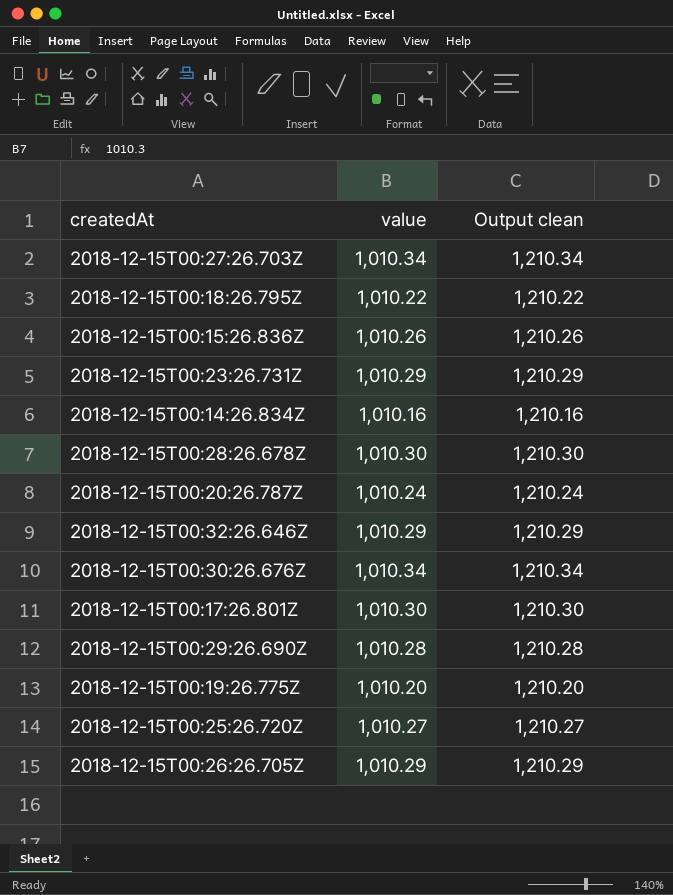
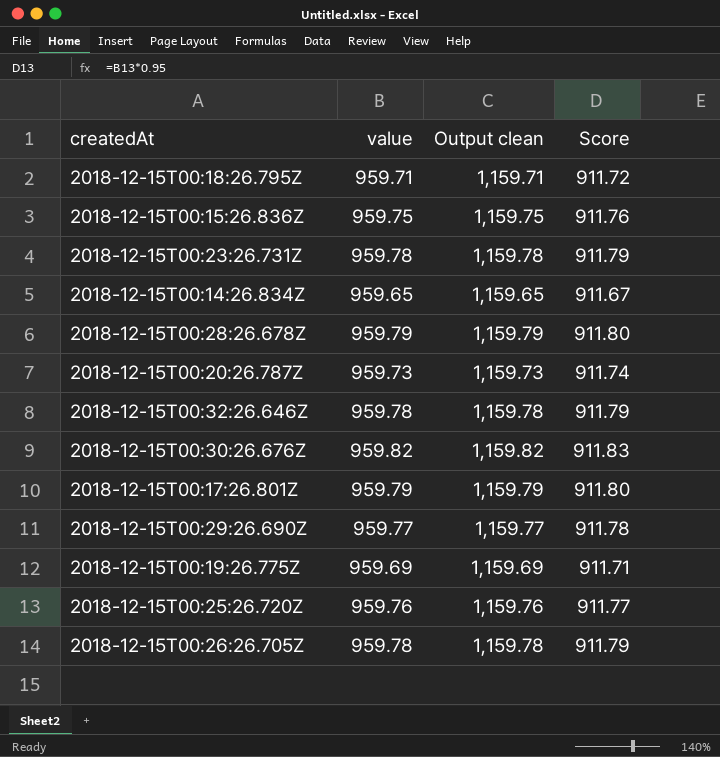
column Score | formula: none -> [value] * 0.95
row 2018-12-15T00:27:26.703Z: 1,010.34 | 1,210.34 -> none
2018-12-15T00:18:26.795Z | value: 1,010.22 -> 959.71
2018-12-15T00:18:26.795Z | Output clean: 1,210.22 -> 1,159.71
2018-12-15T00:15:26.836Z | value: 1,010.26 -> 959.75
2018-12-15T00:15:26.836Z | Output clean: 1,210.26 -> 1,159.75
2018-12-15T00:23:26.731Z | value: 1,010.29 -> 959.78
2018-12-15T00:23:26.731Z | Output clean: 1,210.29 -> 1,159.78
2018-12-15T00:14:26.834Z | value: 1,010.16 -> 959.65
2018-12-15T00:14:26.834Z | Output clean: 1,210.16 -> 1,159.65
2018-12-15T00:28:26.678Z | value: 1,010.30 -> 959.79
2018-12-15T00:28:26.678Z | Output clean: 1,210.30 -> 1,159.79
2018-12-15T00:20:26.787Z | value: 1,010.24 -> 959.73
2018-12-15T00:20:26.787Z | Output clean: 1,210.24 -> 1,159.73
2018-12-15T00:32:26.646Z | value: 1,010.29 -> 959.78
2018-12-15T00:32:26.646Z | Output clean: 1,210.29 -> 1,159.78
2018-12-15T00:30:26.676Z | value: 1,010.34 -> 959.82
2018-12-15T00:30:26.676Z | Output clean: 1,210.34 -> 1,159.82
2018-12-15T00:17:26.801Z | value: 1,010.30 -> 959.79
2018-12-15T00:17:26.801Z | Output clean: 1,210.30 -> 1,159.79
2018-12-15T00:29:26.690Z | value: 1,010.28 -> 959.77
2018-12-15T00:29:26.690Z | Output clean: 1,210.28 -> 1,159.77
2018-12-15T00:19:26.775Z | value: 1,010.20 -> 959.69
2018-12-15T00:19:26.775Z | Output clean: 1,210.20 -> 1,159.69
2018-12-15T00:25:26.720Z | value: 1,010.27 -> 959.76
2018-12-15T00:25:26.720Z | Output clean: 1,210.27 -> 1,159.76
2018-12-15T00:26:26.705Z | value: 1,010.29 -> 959.78
2018-12-15T00:26:26.705Z | Output clean: 1,210.29 -> 1,159.78

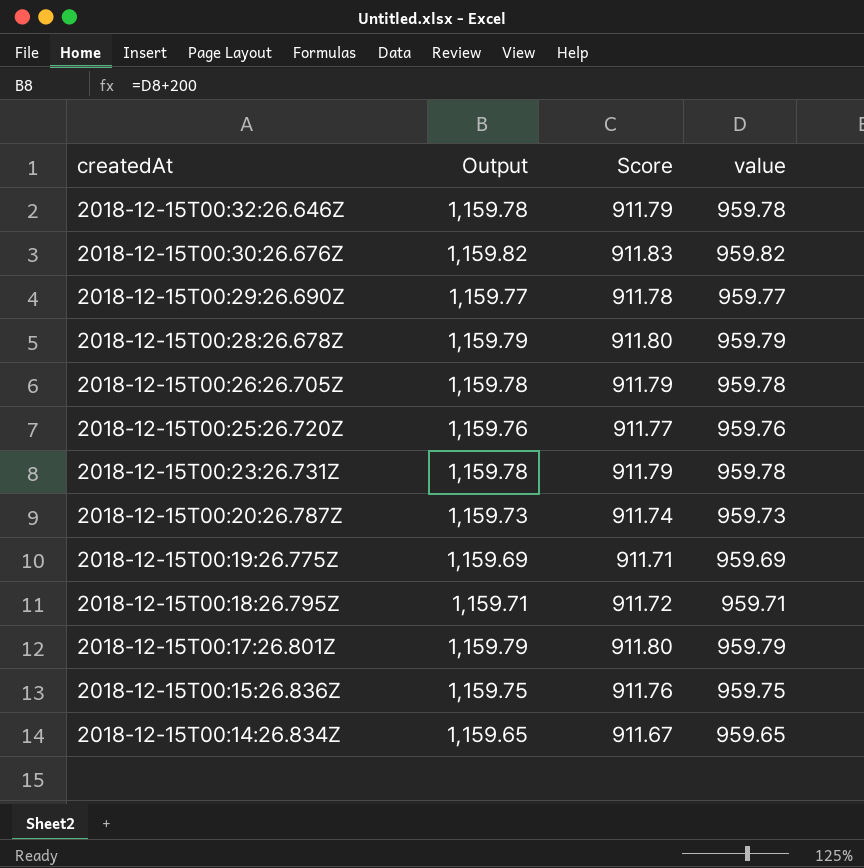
row order: none -> createdAt descending
column name: Output clean -> Output
column value | position: 2 -> 4

